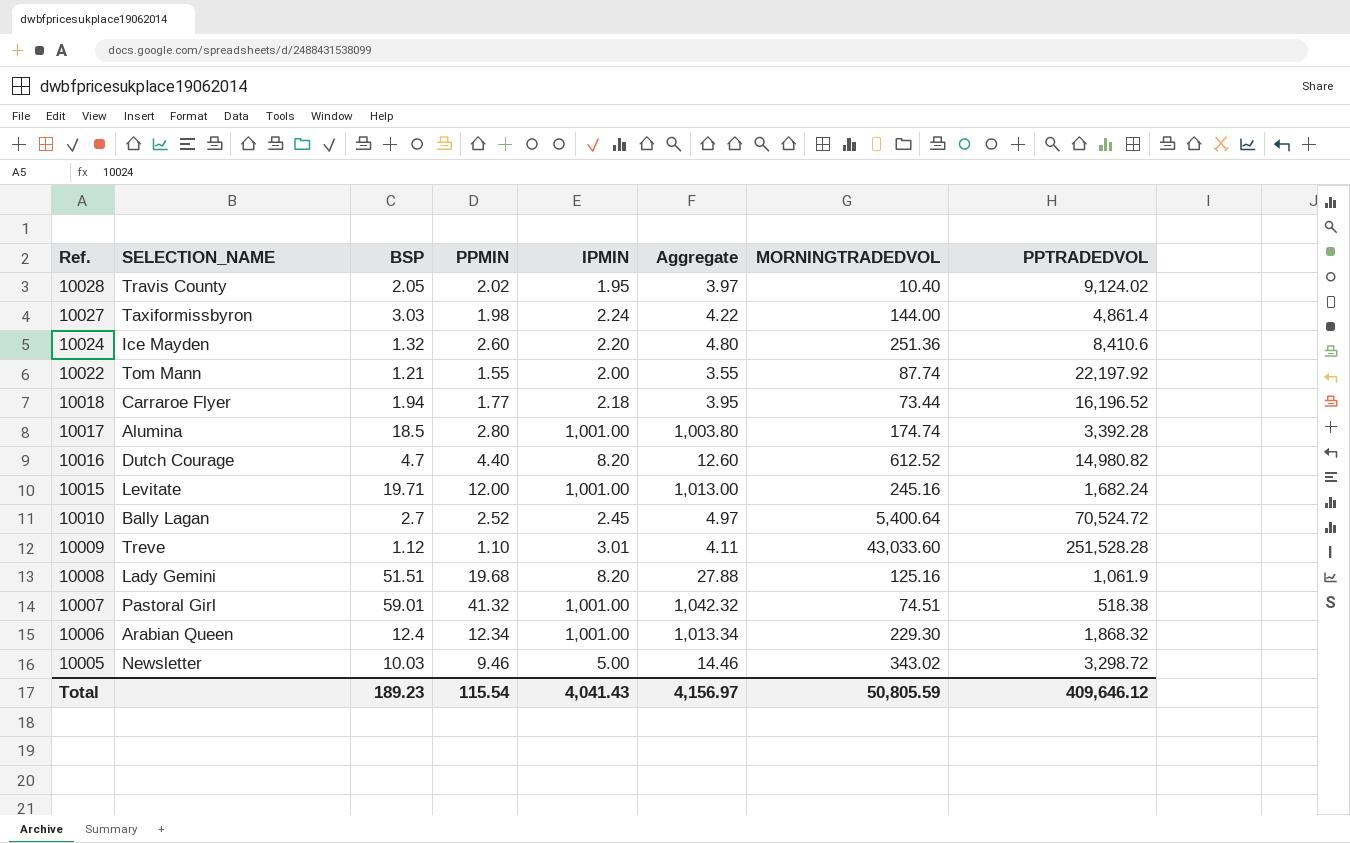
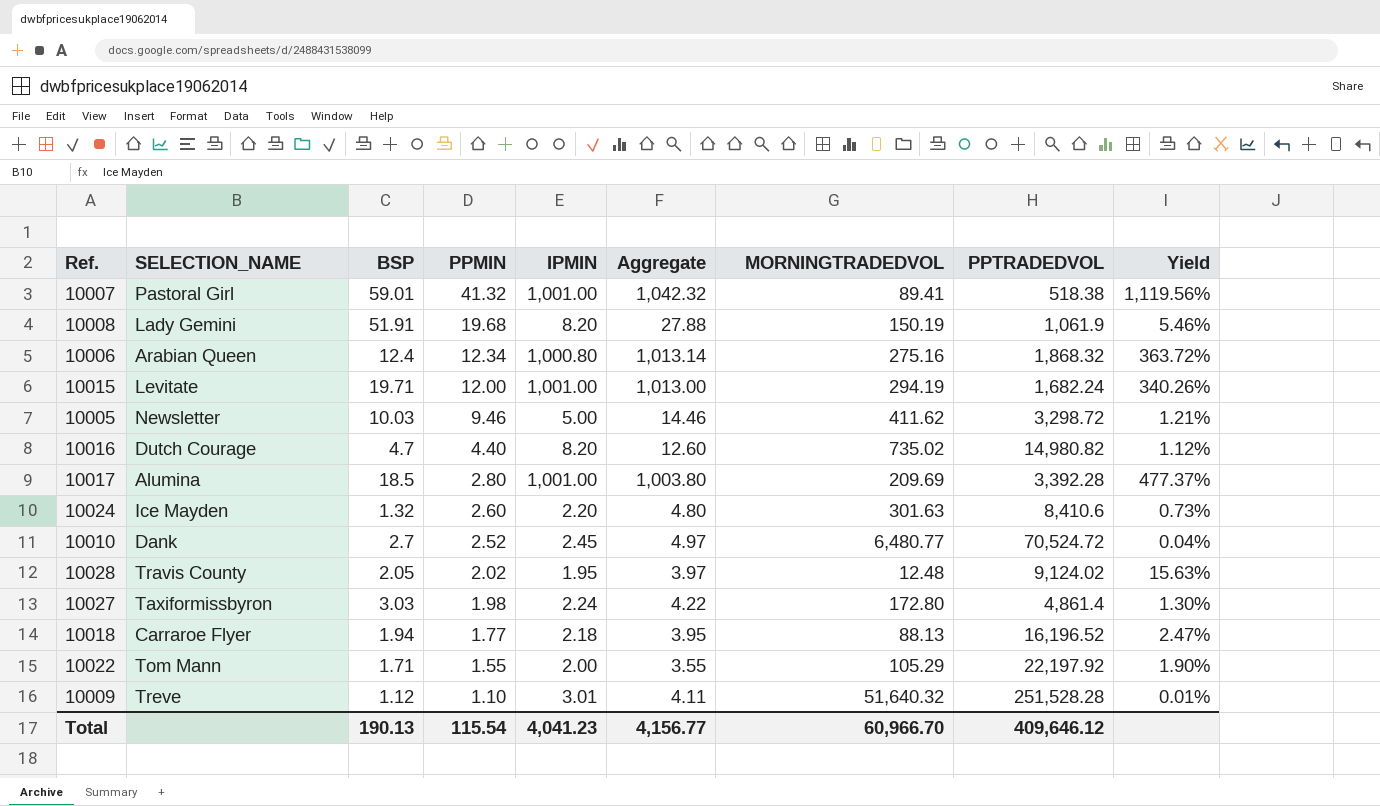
row order: Ref. descending -> PPMIN descending
column Yield | formula: none -> [IPMIN] / [MORNINGTRADEDVOL]
10007 | MORNINGTRADEDVOL: 74.51 -> 89.41
10008 | BSP: 51.51 -> 51.91
10008 | MORNINGTRADEDVOL: 125.16 -> 150.19
10006 | IPMIN: 1,001.00 -> 1,000.80
10006 | Aggregate: 1,013.34 -> 1,013.14
10006 | MORNINGTRADEDVOL: 229.30 -> 275.16
10015 | MORNINGTRADEDVOL: 245.16 -> 294.19
10005 | MORNINGTRADEDVOL: 343.02 -> 411.62
10016 | MORNINGTRADEDVOL: 612.52 -> 735.02
10017 | MORNINGTRADEDVOL: 174.74 -> 209.69
10024 | MORNINGTRADEDVOL: 251.36 -> 301.63
10010 | SELECTION_NAME: Bally Lagan -> Dank
10010 | MORNINGTRADEDVOL: 5,400.64 -> 6,480.77
10028 | MORNINGTRADEDVOL: 10.40 -> 12.48
10027 | MORNINGTRADEDVOL: 144.00 -> 172.80
10018 | MORNINGTRADEDVOL: 73.44 -> 88.13
10022 | BSP: 1.21 -> 1.71
10022 | MORNINGTRADEDVOL: 87.74 -> 105.29
10009 | MORNINGTRADEDVOL: 43,033.60 -> 51,640.32
Total | BSP: 189.23 -> 190.13
Total | IPMIN: 4,041.43 -> 4,041.23
Total | Aggregate: 4,156.97 -> 4,156.77
Total | MORNINGTRADEDVOL: 50,805.59 -> 60,966.70

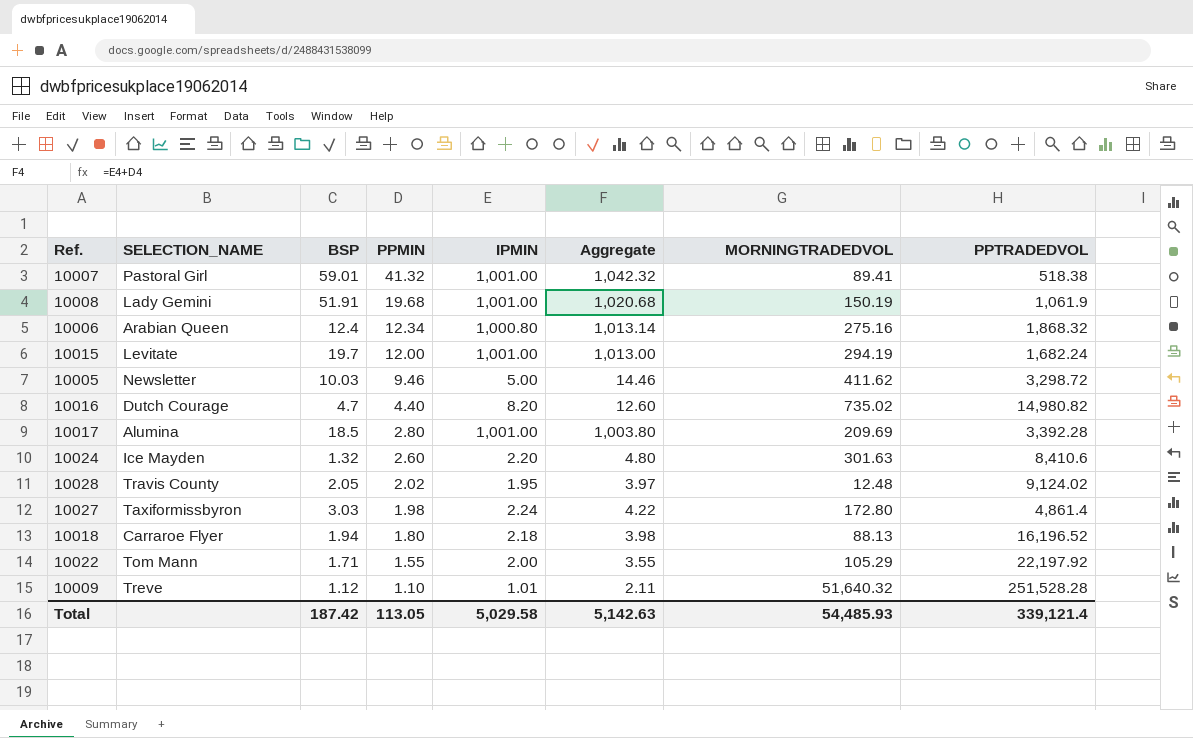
column Yield | formula: [IPMIN] / [MORNINGTRADEDVOL] -> none
row 10010: Dank | 2.7 | 2.52 | 2.45 | 4.97 | 6,480.77 | 70,524.72 | 0.04% -> none
10008 | IPMIN: 8.20 -> 1,001.00
10008 | Aggregate: 27.88 -> 1,020.68
10015 | BSP: 19.71 -> 19.7
10018 | PPMIN: 1.77 -> 1.80
10018 | Aggregate: 3.95 -> 3.98
10009 | IPMIN: 3.01 -> 1.01
10009 | Aggregate: 4.11 -> 2.11
Total | BSP: 190.13 -> 187.42
Total | PPMIN: 115.54 -> 113.05
Total | IPMIN: 4,041.23 -> 5,029.58
Total | Aggregate: 4,156.77 -> 5,142.63
Total | MORNINGTRADEDVOL: 60,966.70 -> 54,485.93
Total | PPTRADEDVOL: 409,646.12 -> 339,121.4

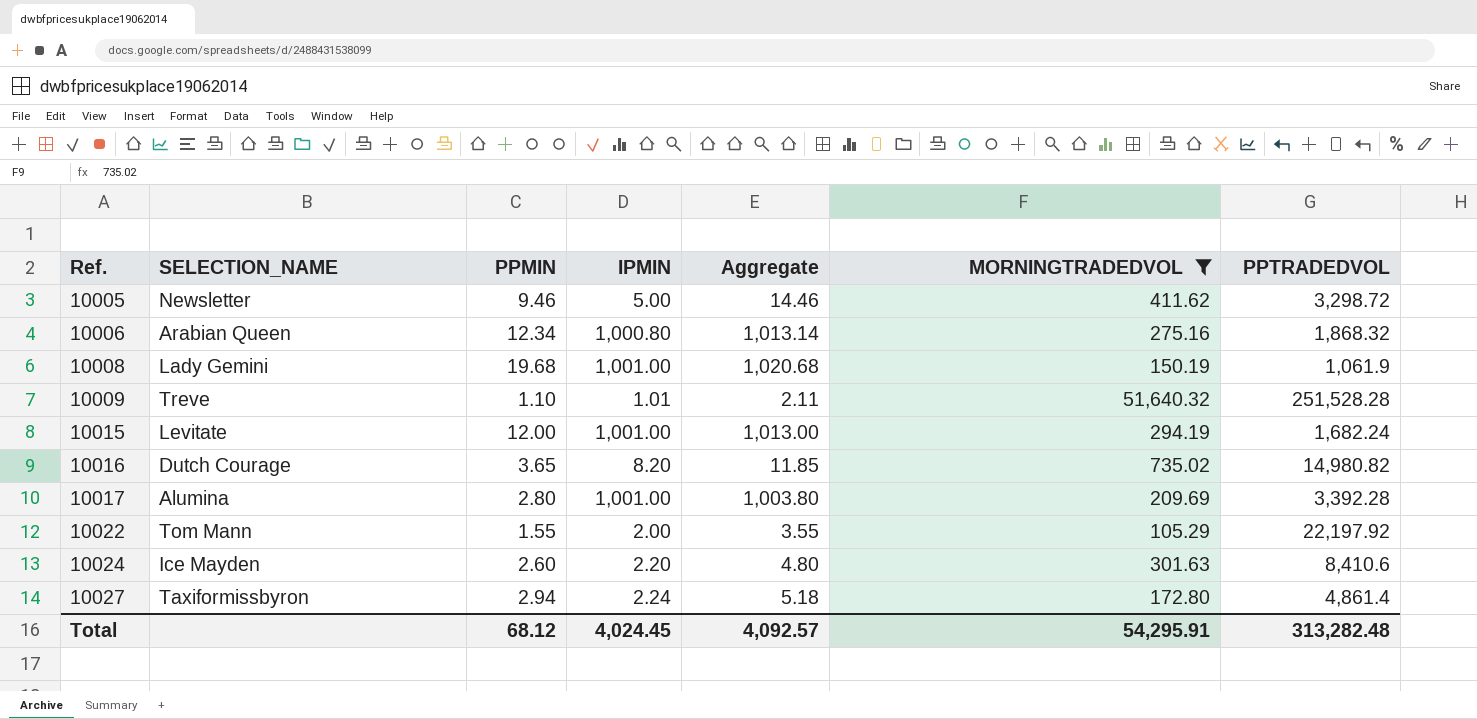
filter: none -> MORNINGTRADEDVOL >= 105.29
row order: PPMIN descending -> Ref. ascending
column BSP | position: 3 -> none
10016 | PPMIN: 4.40 -> 3.65
10016 | Aggregate: 12.60 -> 11.85
10027 | PPMIN: 1.98 -> 2.94
10027 | Aggregate: 4.22 -> 5.18
Total | PPMIN: 113.05 -> 68.12
Total | IPMIN: 5,029.58 -> 4,024.45
Total | Aggregate: 5,142.63 -> 4,092.57
Total | MORNINGTRADEDVOL: 54,485.93 -> 54,295.91
Total | PPTRADEDVOL: 339,121.4 -> 313,282.48

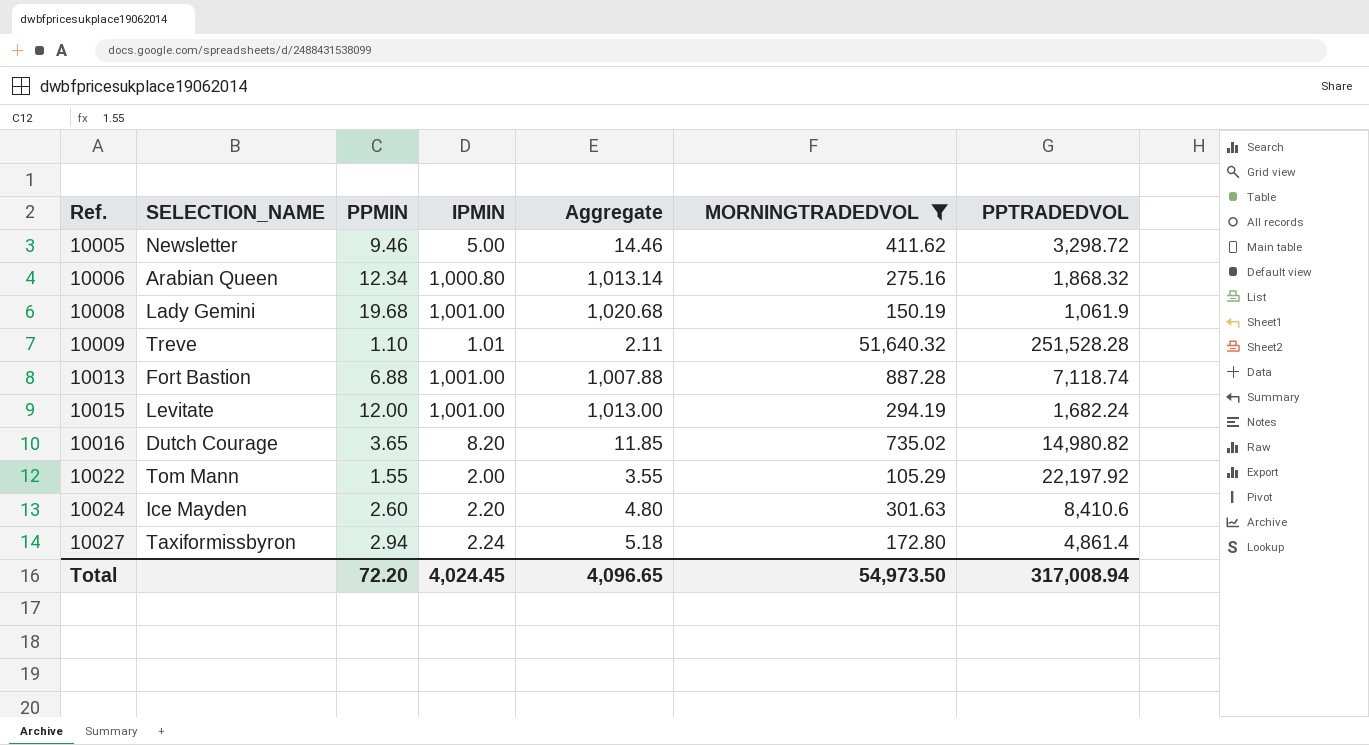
row 10017: Alumina | 2.80 | 1,001.00 | 1,003.80 | 209.69 | 3,392.28 -> none
row 10013: none -> Fort Bastion | 6.88 | 1,001.00 | 1,007.88 | 887.28 | 7,118.74
Total | PPMIN: 68.12 -> 72.20
Total | Aggregate: 4,092.57 -> 4,096.65
Total | MORNINGTRADEDVOL: 54,295.91 -> 54,973.50
Total | PPTRADEDVOL: 313,282.48 -> 317,008.94

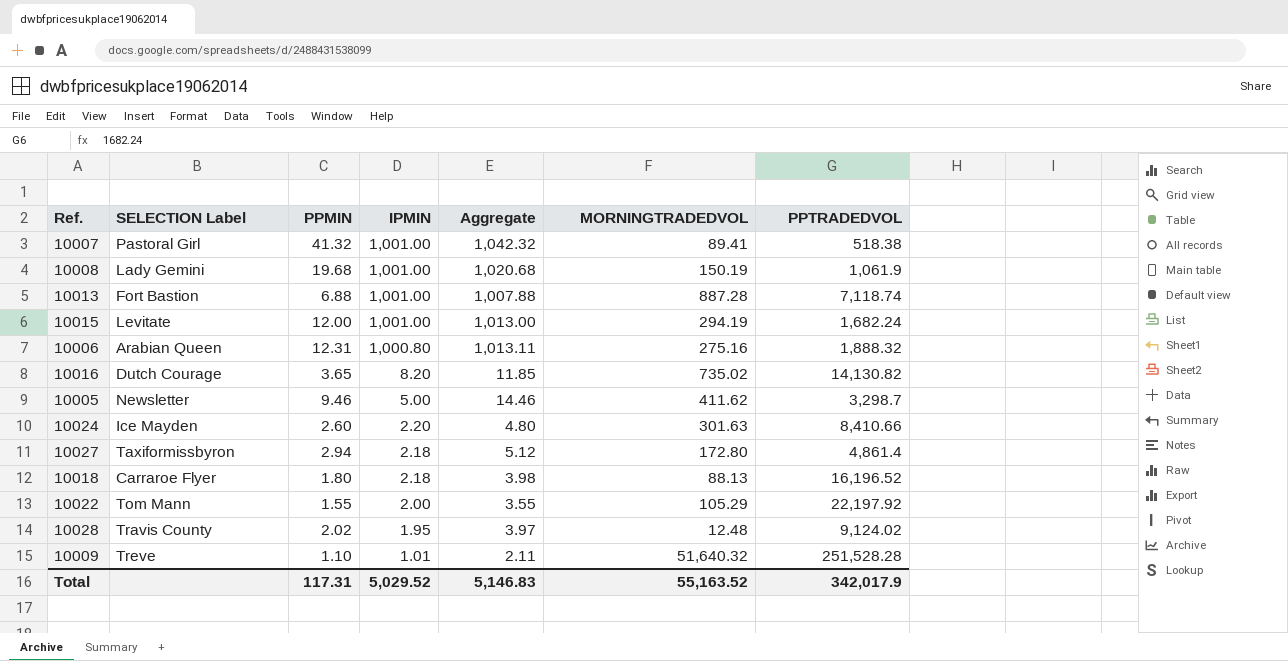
filter: MORNINGTRADEDVOL >= 105.29 -> none
row order: Ref. ascending -> IPMIN descending
column name: SELECTION_NAME -> SELECTION Label
10006 | PPMIN: 12.34 -> 12.31
10006 | Aggregate: 1,013.14 -> 1,013.11
10006 | PPTRADEDVOL: 1,868.32 -> 1,888.32
10016 | PPTRADEDVOL: 14,980.82 -> 14,130.82
10005 | PPTRADEDVOL: 3,298.72 -> 3,298.7
10024 | PPTRADEDVOL: 8,410.6 -> 8,410.66
10027 | IPMIN: 2.24 -> 2.18
10027 | Aggregate: 5.18 -> 5.12
Total | PPMIN: 72.20 -> 117.31
Total | IPMIN: 4,024.45 -> 5,029.52
Total | Aggregate: 4,096.65 -> 5,146.83
Total | MORNINGTRADEDVOL: 54,973.50 -> 55,163.52
Total | PPTRADEDVOL: 317,008.94 -> 342,017.9

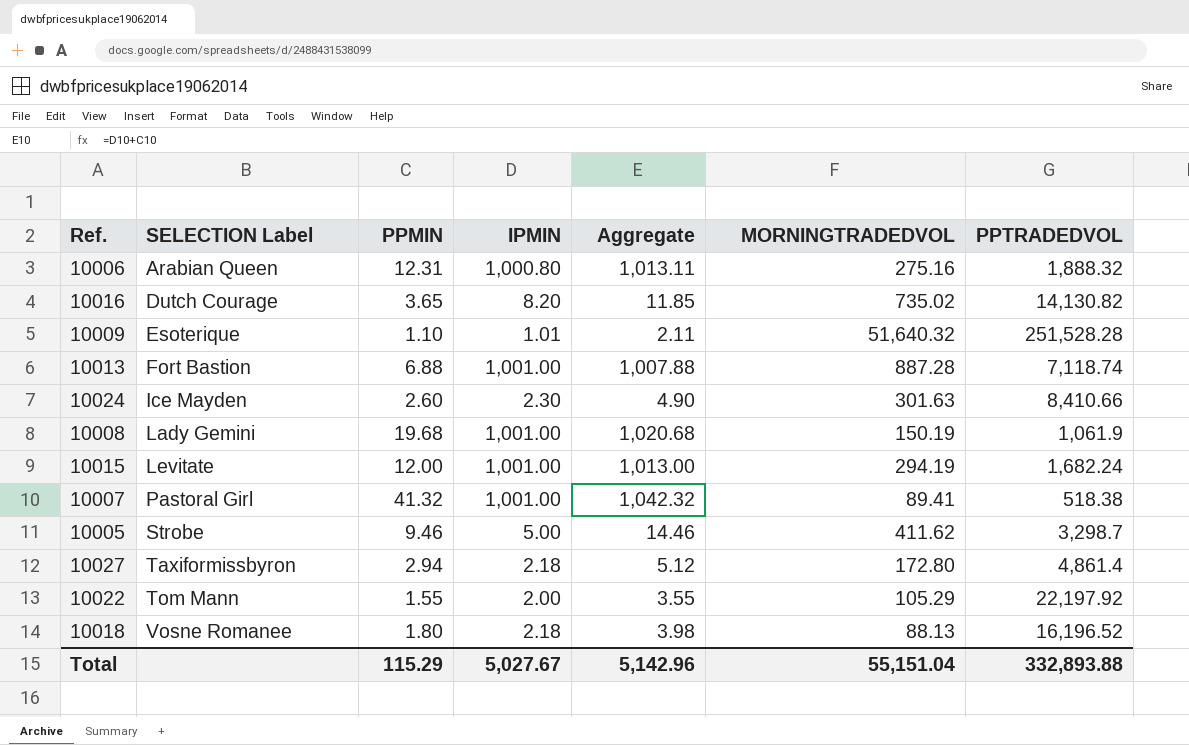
row order: IPMIN descending -> SELECTION Label ascending
row 10028: Travis County | 2.02 | 1.95 | 3.97 | 12.48 | 9,124.02 -> none
10009 | SELECTION Label: Treve -> Esoterique
10024 | IPMIN: 2.20 -> 2.30
10024 | Aggregate: 4.80 -> 4.90
10005 | SELECTION Label: Newsletter -> Strobe
10018 | SELECTION Label: Carraroe Flyer -> Vosne Romanee
Total | PPMIN: 117.31 -> 115.29
Total | IPMIN: 5,029.52 -> 5,027.67
Total | Aggregate: 5,146.83 -> 5,142.96
Total | MORNINGTRADEDVOL: 55,163.52 -> 55,151.04
Total | PPTRADEDVOL: 342,017.9 -> 332,893.88

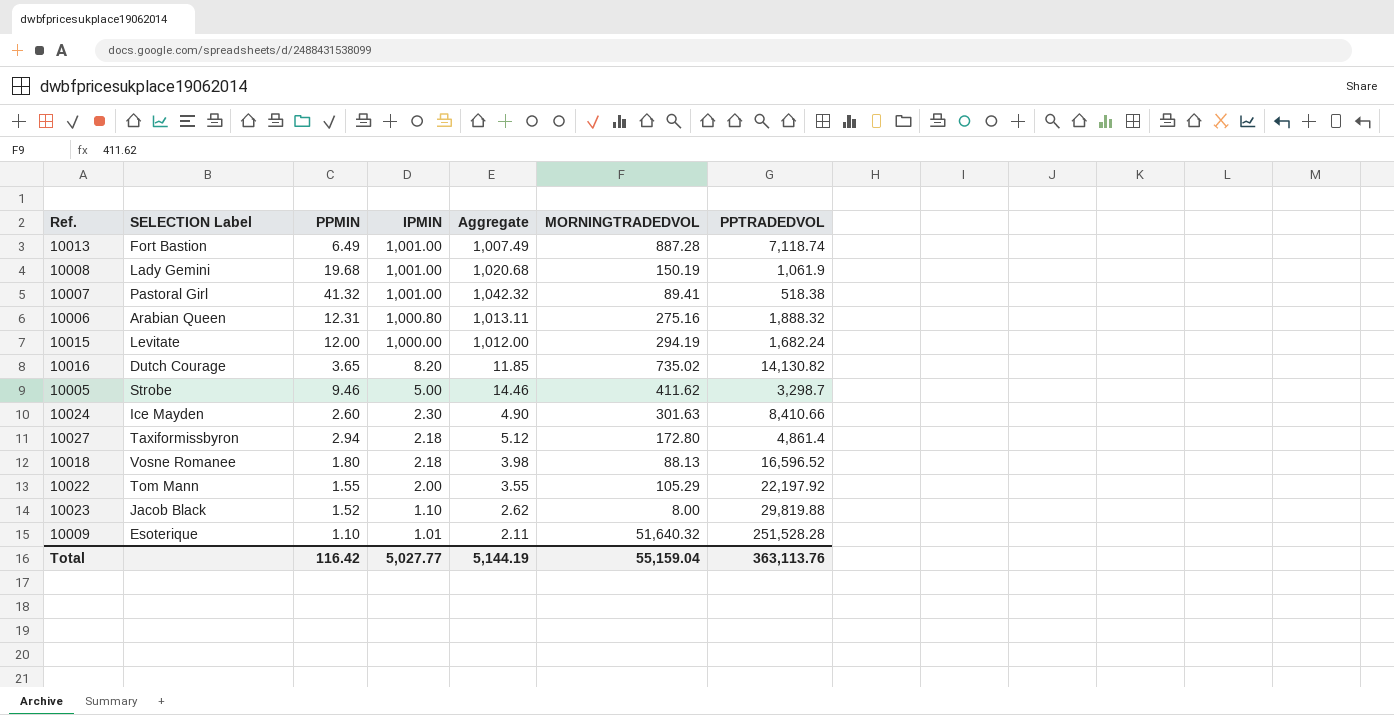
row order: SELECTION Label ascending -> IPMIN descending
10013 | PPMIN: 6.88 -> 6.49
10013 | Aggregate: 1,007.88 -> 1,007.49
10015 | IPMIN: 1,001.00 -> 1,000.00
10015 | Aggregate: 1,013.00 -> 1,012.00
10018 | PPTRADEDVOL: 16,196.52 -> 16,596.52
row 10023: none -> Jacob Black | 1.52 | 1.10 | 2.62 | 8.00 | 29,819.88
Total | PPMIN: 115.29 -> 116.42
Total | IPMIN: 5,027.67 -> 5,027.77
Total | Aggregate: 5,142.96 -> 5,144.19
Total | MORNINGTRADEDVOL: 55,151.04 -> 55,159.04
Total | PPTRADEDVOL: 332,893.88 -> 363,113.76

